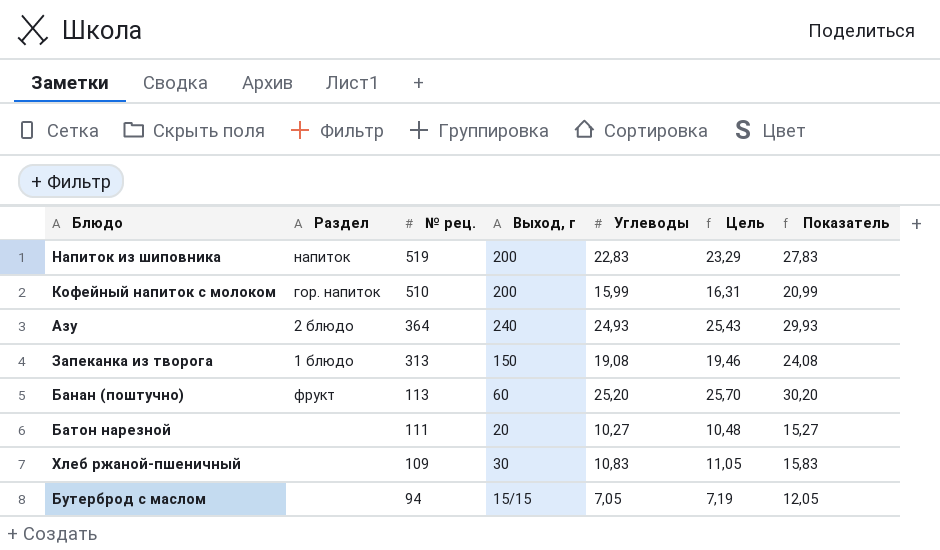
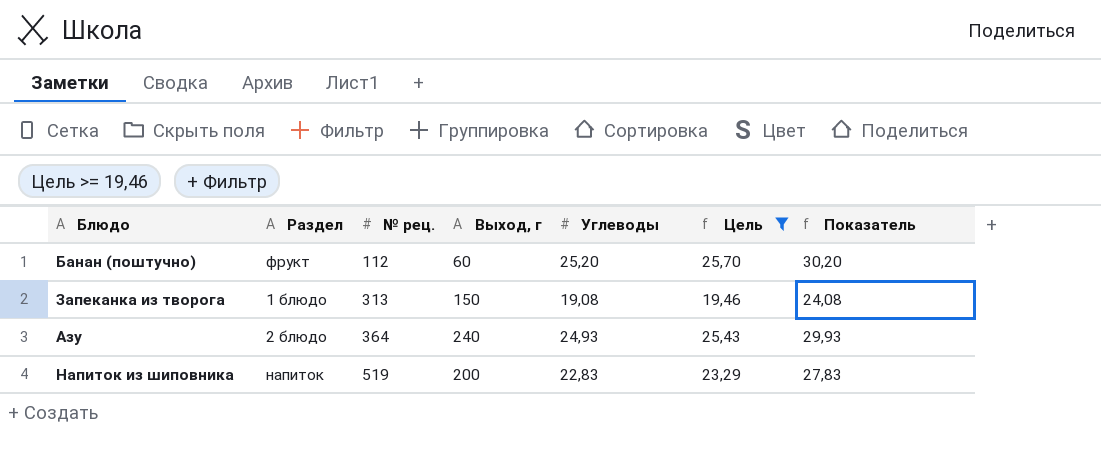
filter: none -> Цель >= 19,46
row order: № рец. descending -> № рец. ascending
Банан (поштучно) | № рец.: 113 -> 112

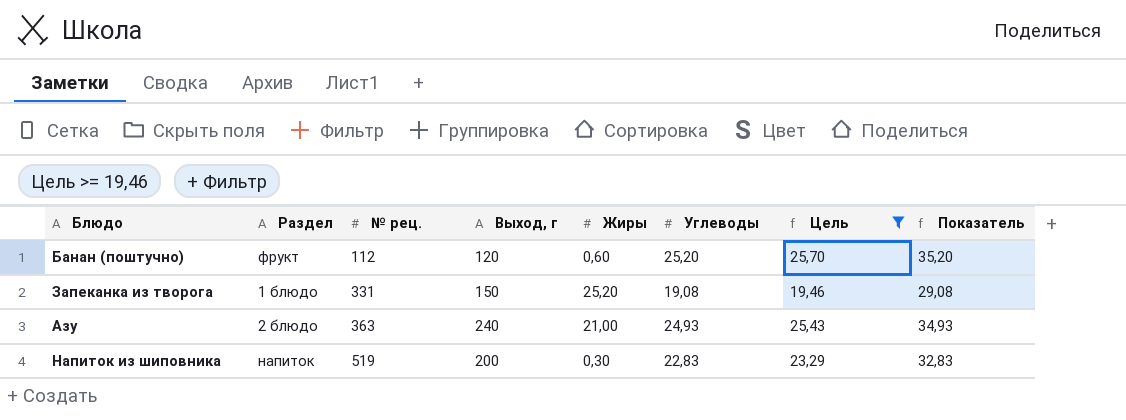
column Жиры | position: none -> 5
column Показатель | formula: [Углеводы] + 5 -> [Углеводы] + 10
Банан (поштучно) | Выход, г: 60 -> 120
Запеканка из творога | № рец.: 313 -> 331
Азу | № рец.: 364 -> 363

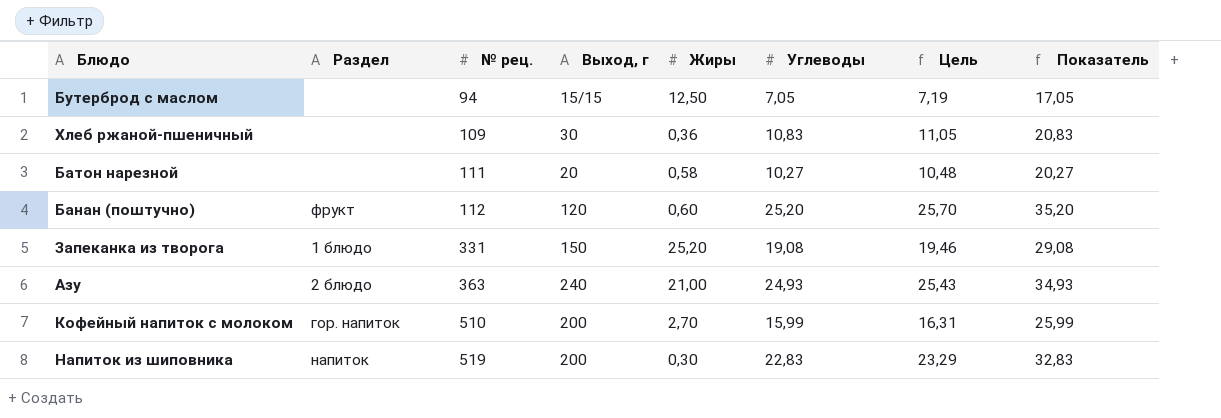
filter: Цель >= 19,46 -> none

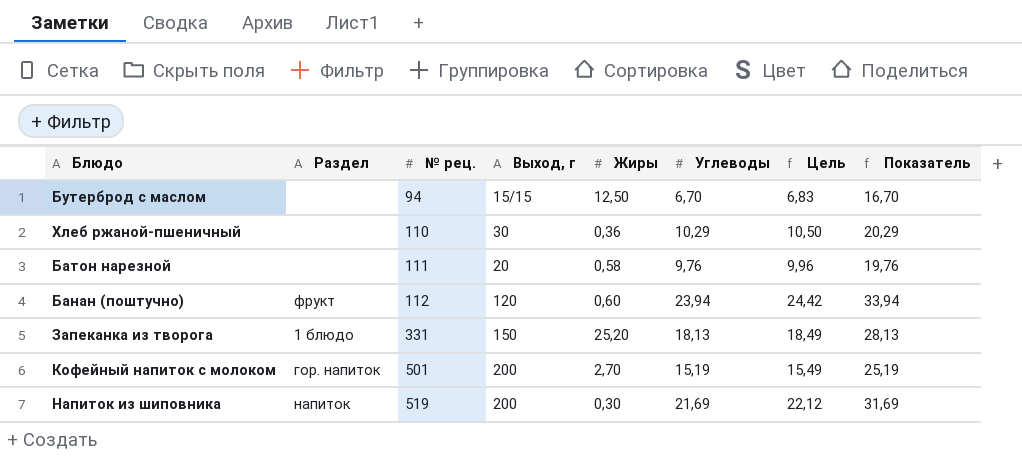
row Азу: 2 блюдо | 363 | 240 | 21,00 | 24,93 | 25,43 | 34,93 -> none
Бутерброд с маслом | Углеводы: 7,05 -> 6,70
Бутерброд с маслом | Цель: 7,19 -> 6,83
Бутерброд с маслом | Показатель: 17,05 -> 16,70
Хлеб ржаной-пшеничный | № рец.: 109 -> 110
Хлеб ржаной-пшеничный | Углеводы: 10,83 -> 10,29
Хлеб ржаной-пшеничный | Цель: 11,05 -> 10,50
Хлеб ржаной-пшеничный | Показатель: 20,83 -> 20,29
Батон нарезной | Углеводы: 10,27 -> 9,76
Батон нарезной | Цель: 10,48 -> 9,96
Батон нарезной | Показатель: 20,27 -> 19,76
Банан (поштучно) | Углеводы: 25,20 -> 23,94
Банан (поштучно) | Цель: 25,70 -> 24,42
Банан (поштучно) | Показатель: 35,20 -> 33,94
Запеканка из творога | Углеводы: 19,08 -> 18,13
Запеканка из творога | Цель: 19,46 -> 18,49
Запеканка из творога | Показатель: 29,08 -> 28,13
Кофейный напиток с молоком | № рец.: 510 -> 501
Кофейный напиток с молоком | Углеводы: 15,99 -> 15,19
Кофейный напиток с молоком | Цель: 16,31 -> 15,49
Кофейный напиток с молоком | Показатель: 25,99 -> 25,19
Напиток из шиповника | Углеводы: 22,83 -> 21,69
Напиток из шиповника | Цель: 23,29 -> 22,12
Напиток из шиповника | Показатель: 32,83 -> 31,69

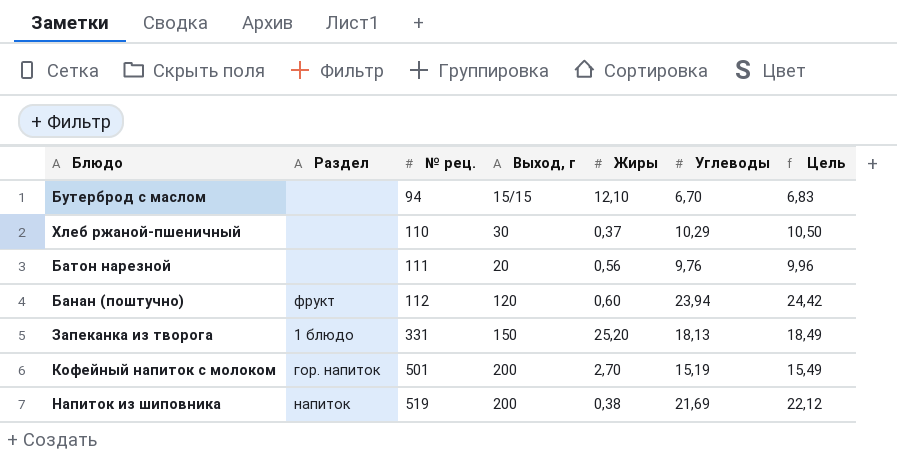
column Показатель | formula: [Углеводы] + 10 -> none
Бутерброд с маслом | Жиры: 12,50 -> 12,10
Хлеб ржаной-пшеничный | Жиры: 0,36 -> 0,37
Батон нарезной | Жиры: 0,58 -> 0,56
Напиток из шиповника | Жиры: 0,30 -> 0,38

